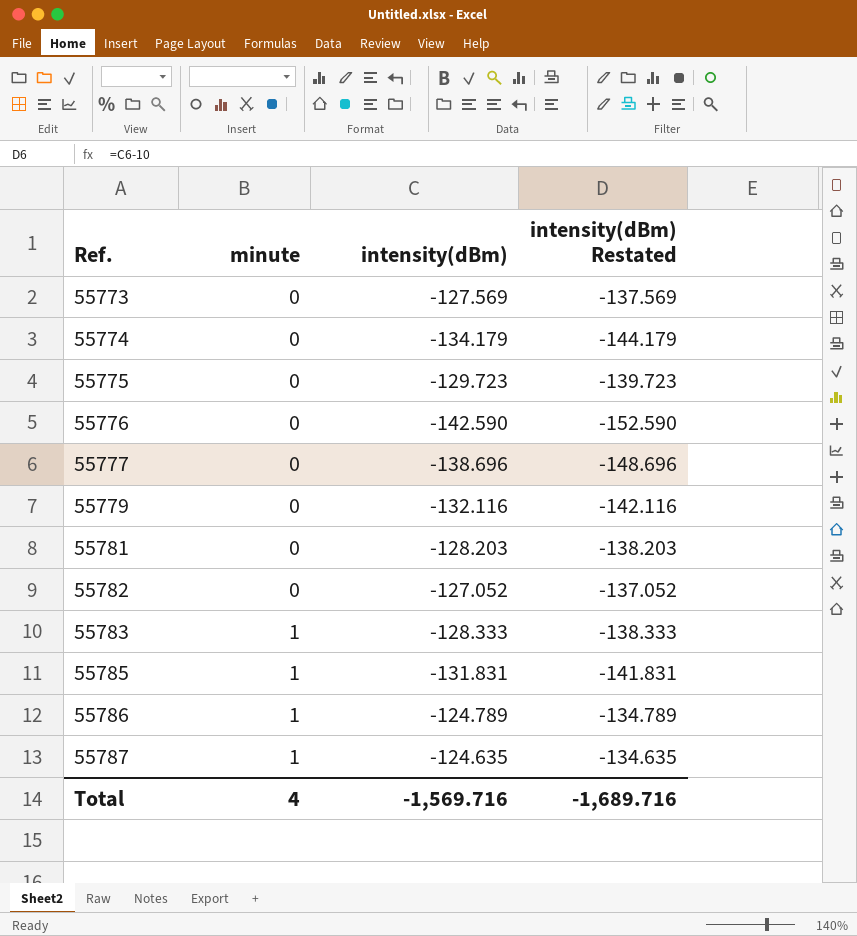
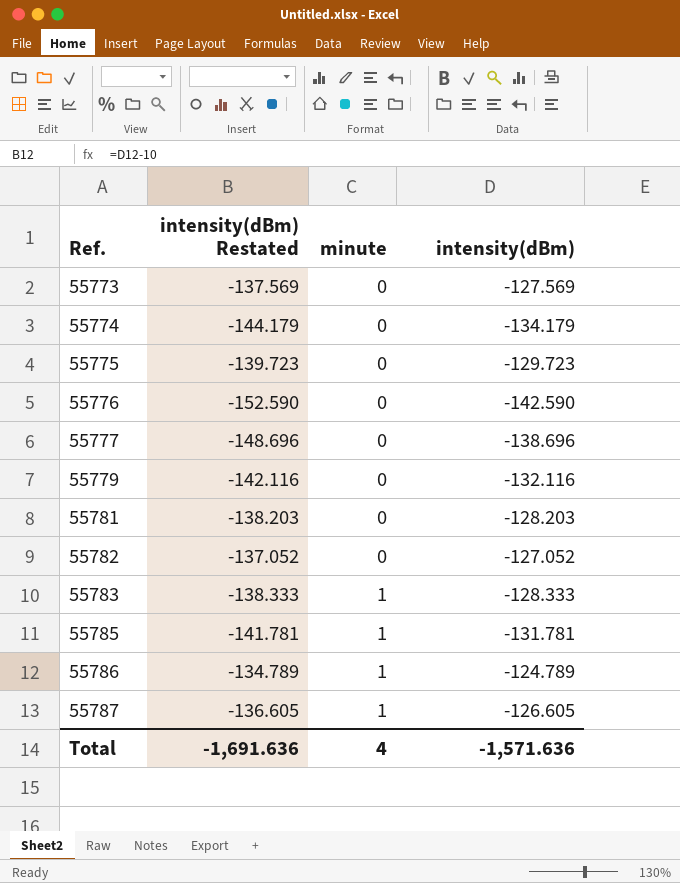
column intensity(dBm) Restated | position: 4 -> 2
55785 | intensity(dBm) Restated: -141.831 -> -141.781
55785 | intensity(dBm): -131.831 -> -131.781
55787 | intensity(dBm) Restated: -134.635 -> -136.605
55787 | intensity(dBm): -124.635 -> -126.605
Total | intensity(dBm) Restated: -1,689.716 -> -1,691.636
Total | intensity(dBm): -1,569.716 -> -1,571.636

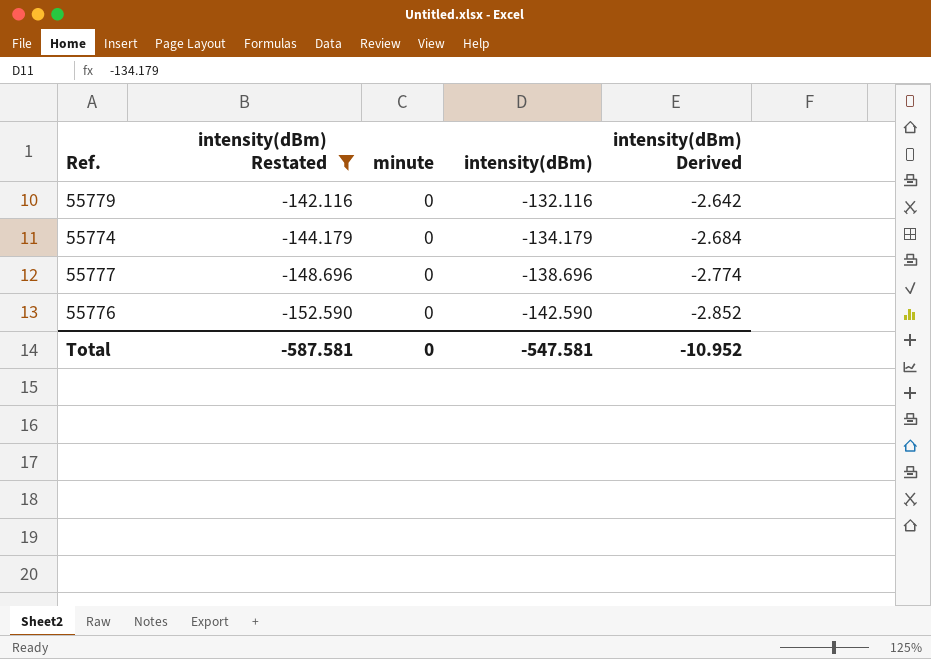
filter: none -> intensity(dBm) Restated <= -142.116
row order: Ref. ascending -> intensity(dBm) Restated descending
column intensity(dBm) Derived | formula: none -> [intensity(dBm)] * 0.02
Total | intensity(dBm) Restated: -1,691.636 -> -587.581
Total | minute: 4 -> 0
Total | intensity(dBm): -1,571.636 -> -547.581

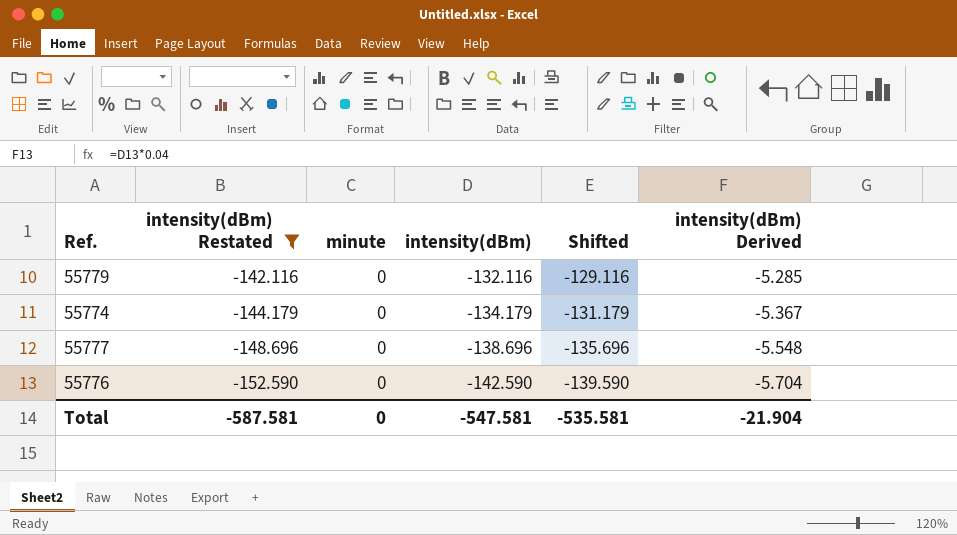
column Shifted | formula: none -> [intensity(dBm)] + 3
column intensity(dBm) Derived | formula: [intensity(dBm)] * 0.02 -> [intensity(dBm)] * 0.04
Total | intensity(dBm) Derived: -10.952 -> -21.904

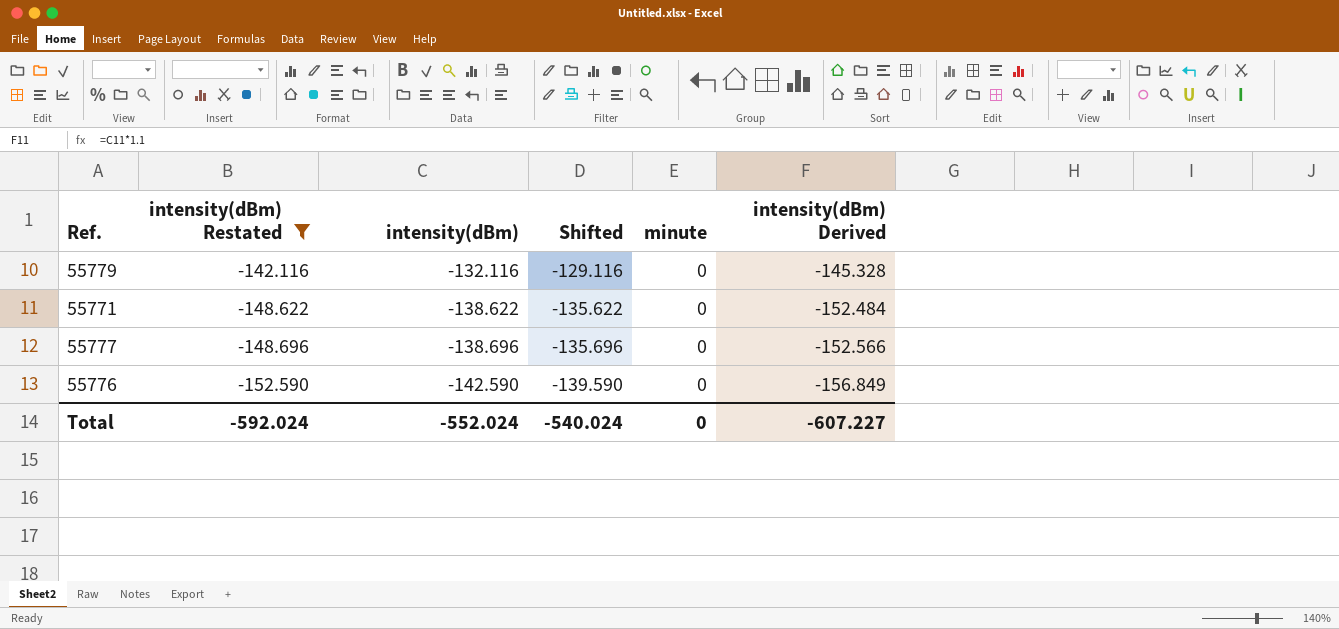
column minute | position: 3 -> 5
column intensity(dBm) Derived | formula: [intensity(dBm)] * 0.04 -> [intensity(dBm)] * 1.1
row 55774: -144.179 | 0 | -134.179 | -131.179 | -5.367 -> none
row 55771: none -> -148.622 | -138.622 | -135.622 | 0 | -152.484
Total | intensity(dBm) Restated: -587.581 -> -592.024
Total | intensity(dBm): -547.581 -> -552.024
Total | Shifted: -535.581 -> -540.024
Total | intensity(dBm) Derived: -21.904 -> -607.227

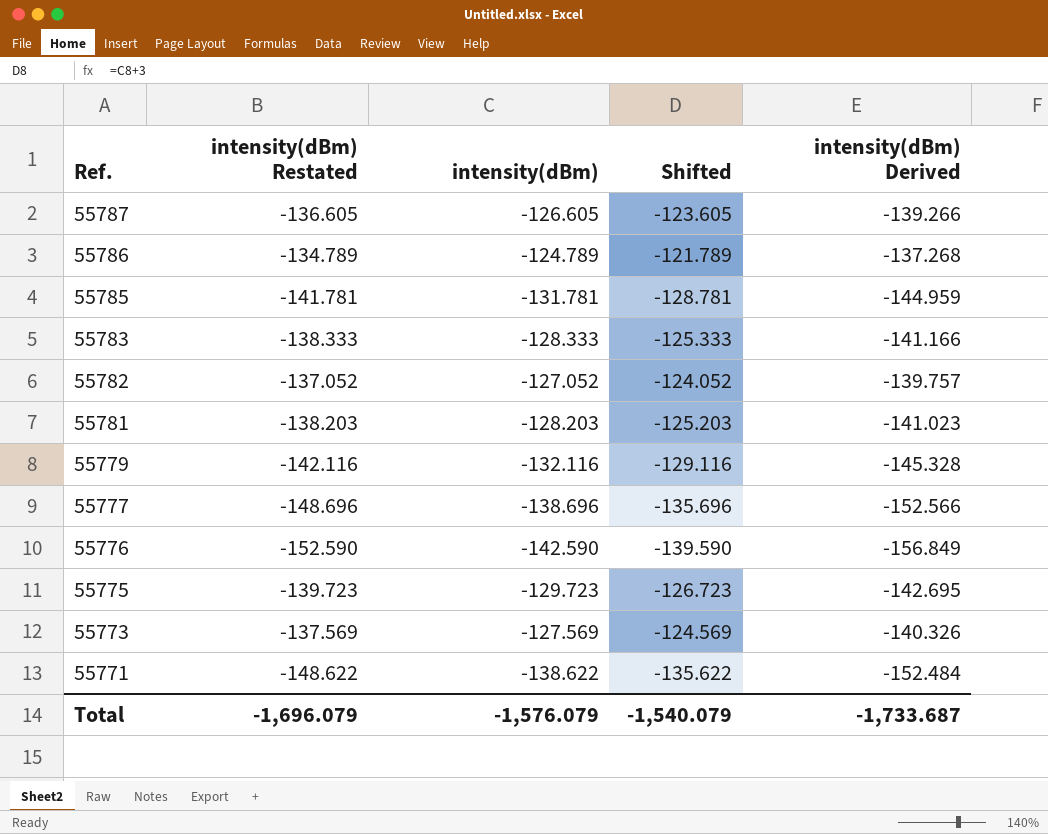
filter: intensity(dBm) Restated <= -142.116 -> none
row order: intensity(dBm) Restated descending -> Ref. descending
column minute | position: 5 -> none
Total | intensity(dBm) Restated: -592.024 -> -1,696.079
Total | intensity(dBm): -552.024 -> -1,576.079
Total | Shifted: -540.024 -> -1,540.079
Total | intensity(dBm) Derived: -607.227 -> -1,733.687

